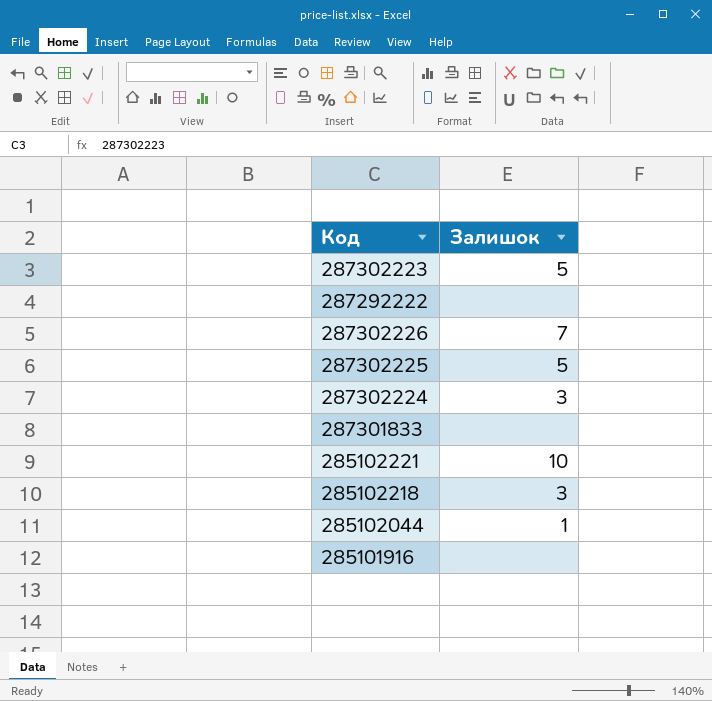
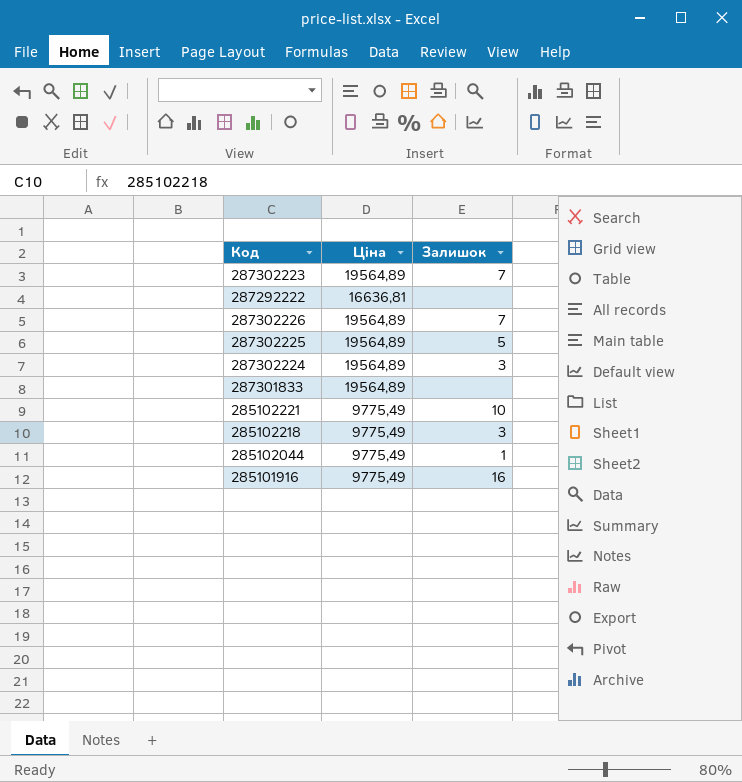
column Ціна | position: none -> 2
287302223 | Залишок: 5 -> 7
285101916 | Залишок: none -> 16

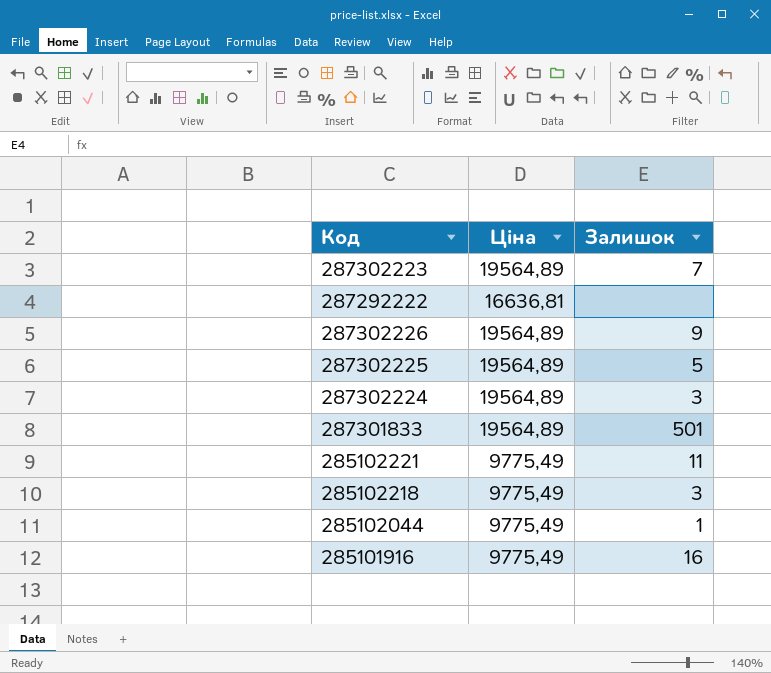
287302226 | Залишок: 7 -> 9
287301833 | Залишок: none -> 501
285102221 | Залишок: 10 -> 11

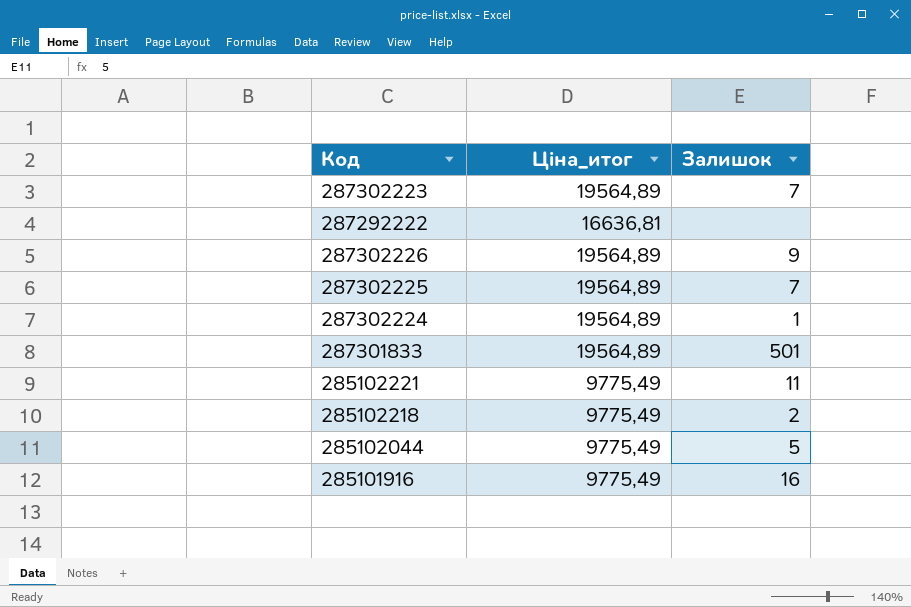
column name: Ціна -> Ціна_итог
287302225 | Залишок: 5 -> 7
287302224 | Залишок: 3 -> 1
285102218 | Залишок: 3 -> 2
285102044 | Залишок: 1 -> 5

